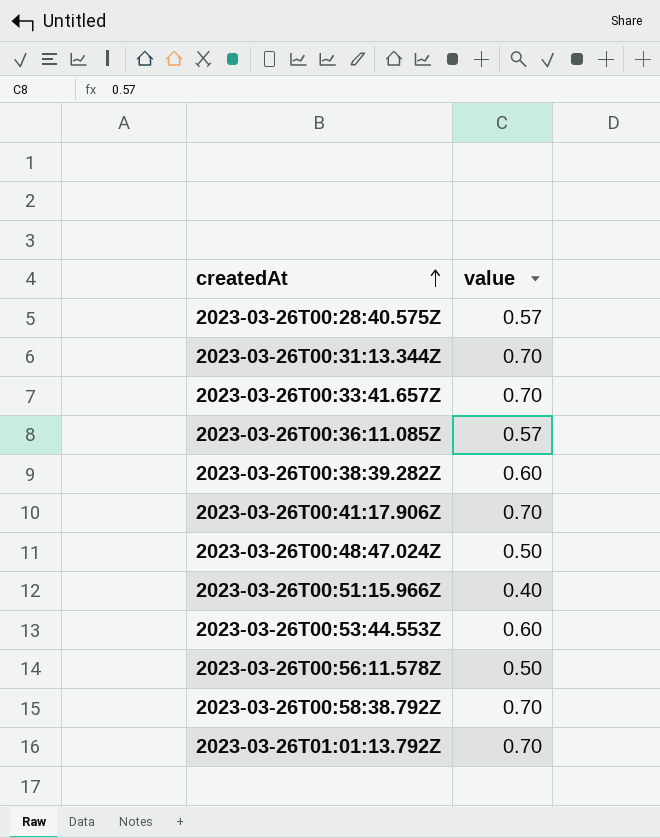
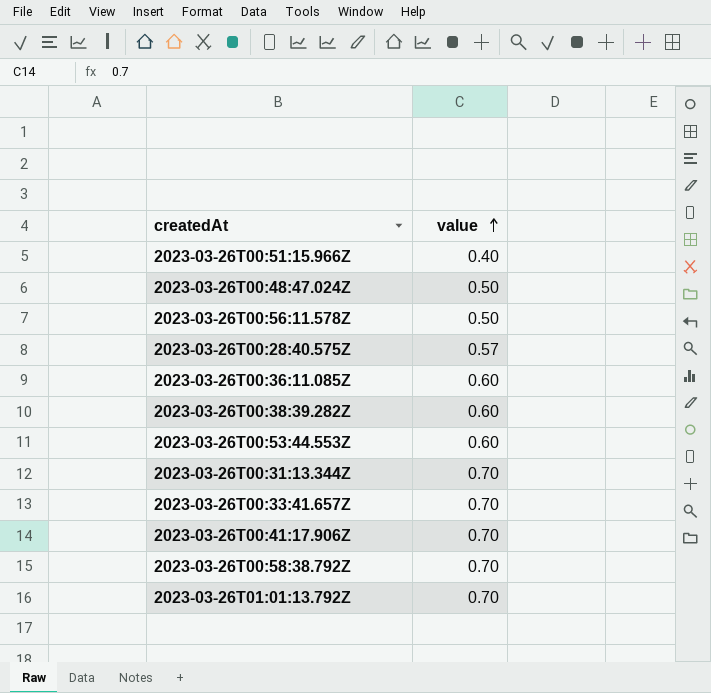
row order: createdAt ascending -> value ascending
2023-03-26T00:36:11.085Z | value: 0.57 -> 0.60

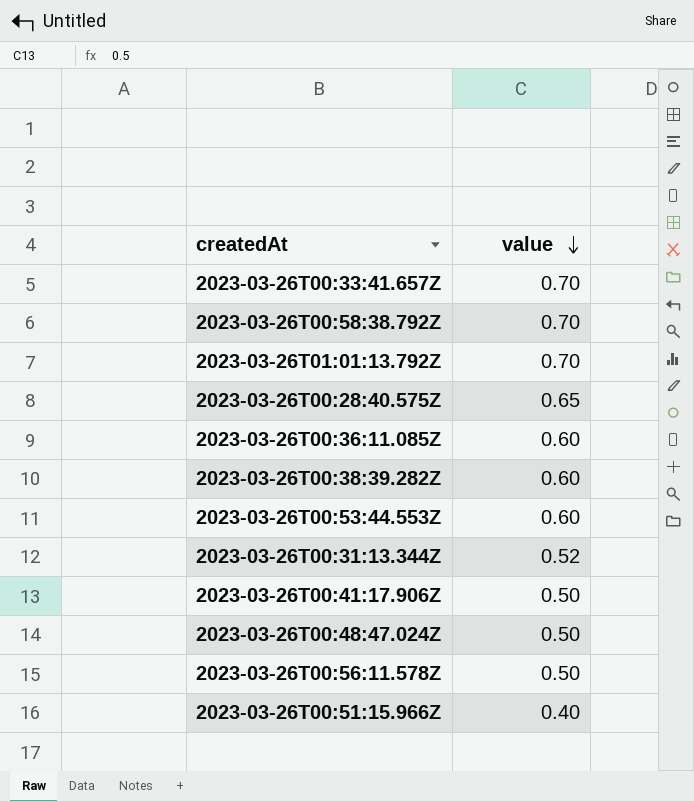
row order: value ascending -> value descending
2023-03-26T00:28:40.575Z | value: 0.57 -> 0.65
2023-03-26T00:31:13.344Z | value: 0.70 -> 0.52
2023-03-26T00:41:17.906Z | value: 0.70 -> 0.50

